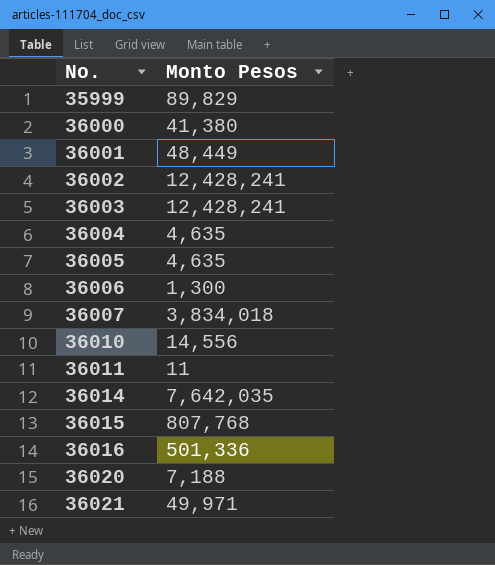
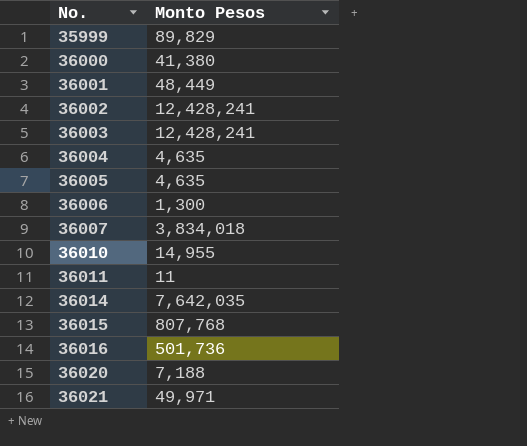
36010 | Monto Pesos: 14,556 -> 14,955
36016 | Monto Pesos: 501,336 -> 501,736

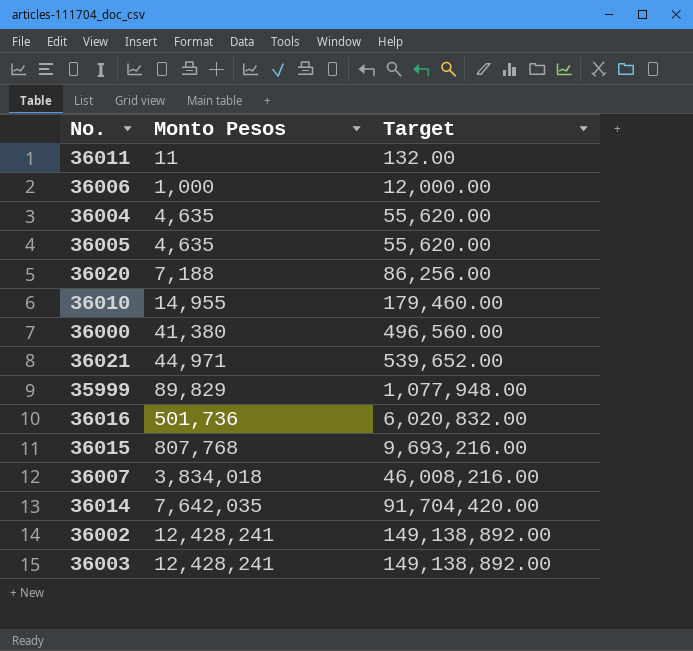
row order: No. ascending -> Monto Pesos ascending
column Target | formula: none -> [Monto Pesos] * 12
row 36001: 48,449 -> none
36006 | Monto Pesos: 1,300 -> 1,000
36021 | Monto Pesos: 49,971 -> 44,971

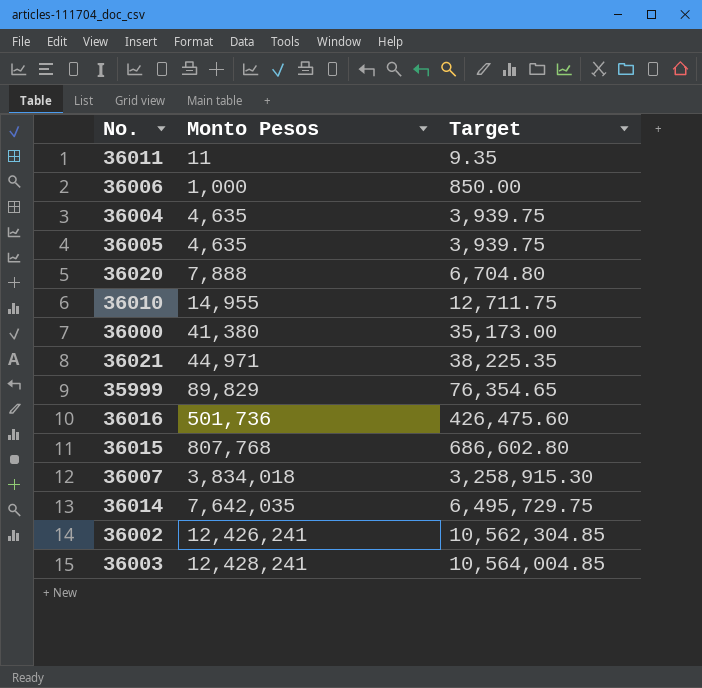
column Target | formula: [Monto Pesos] * 12 -> [Monto Pesos] * 0.85
36020 | Monto Pesos: 7,188 -> 7,888
36002 | Monto Pesos: 12,428,241 -> 12,426,241

